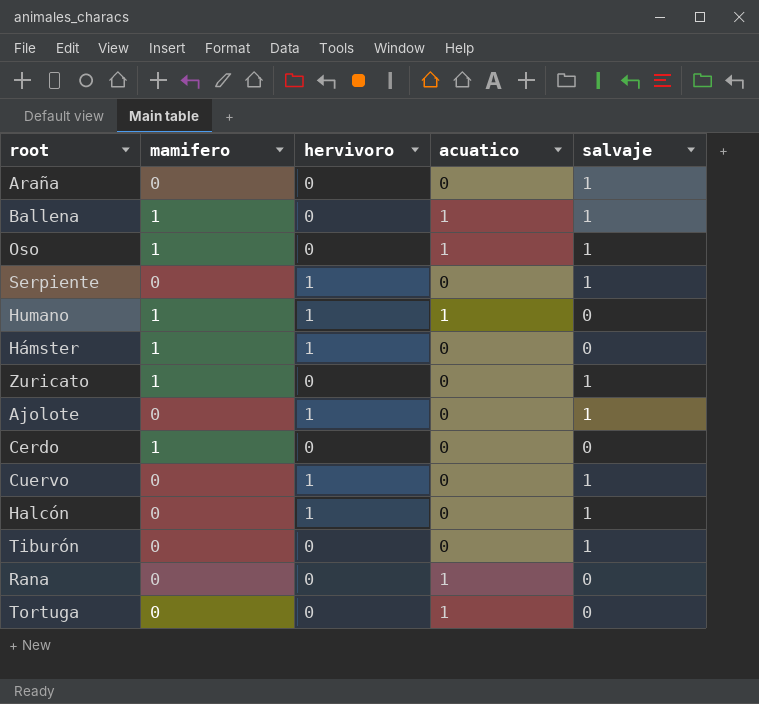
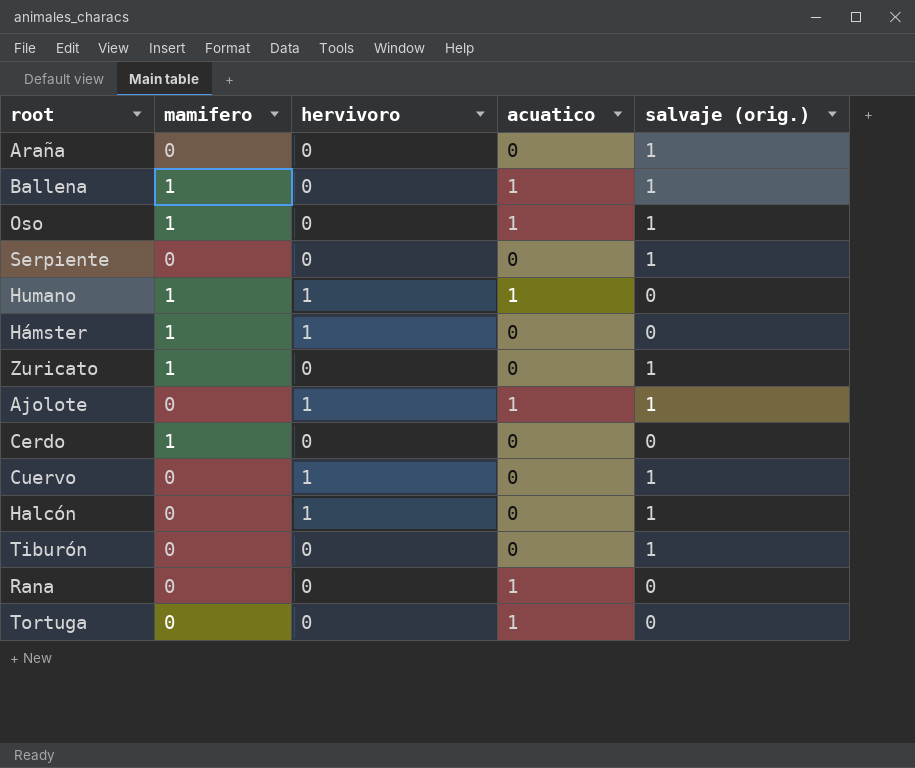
column name: salvaje -> salvaje (orig.)
Serpiente | hervivoro: 1 -> 0
Ajolote | acuatico: 0 -> 1

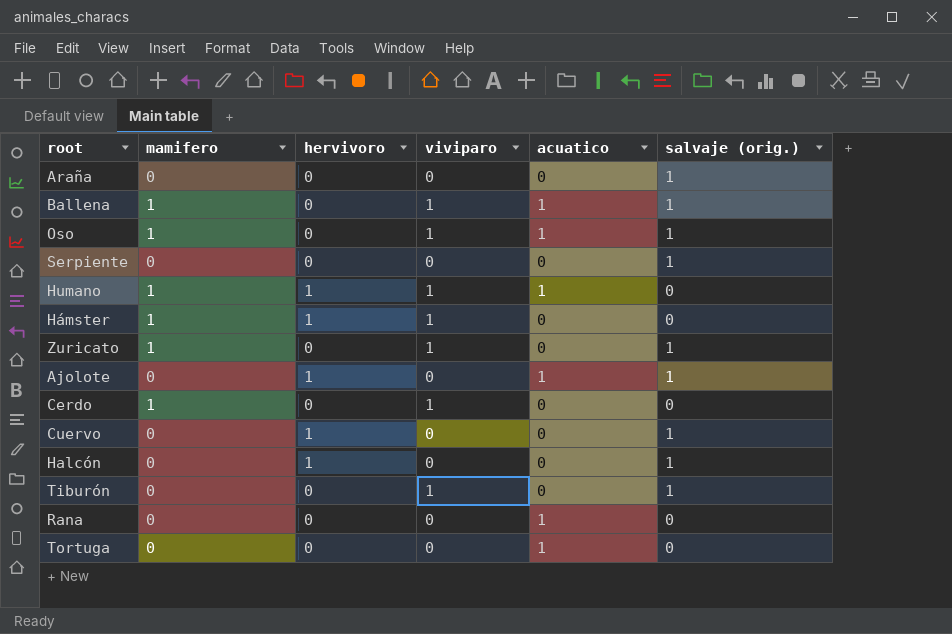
column viviparo | position: none -> 4

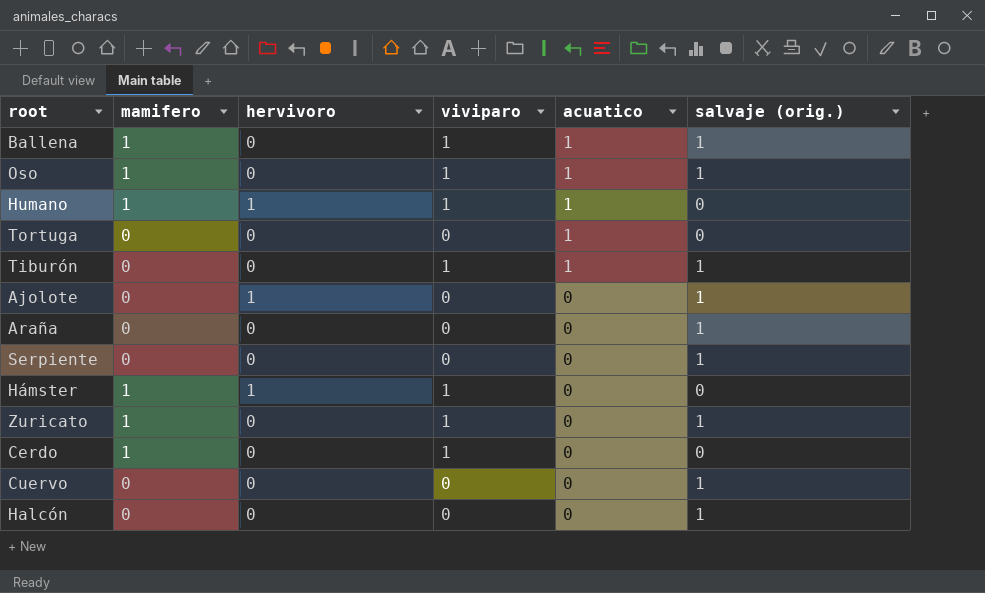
row order: none -> acuatico descending
row Rana: 0 | 0 | 0 | 1 | 0 -> none
Tiburón | acuatico: 0 -> 1
Ajolote | acuatico: 1 -> 0
Cuervo | hervivoro: 1 -> 0
Halcón | hervivoro: 1 -> 0

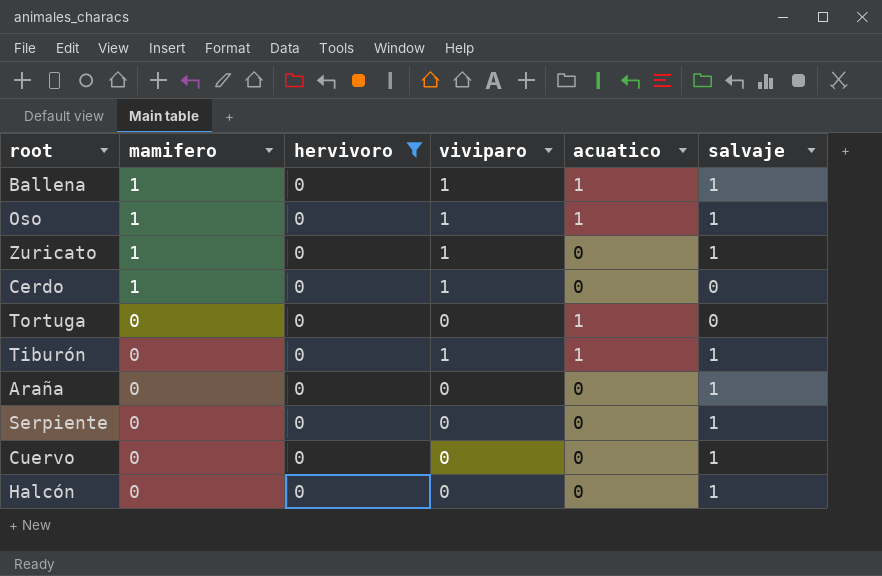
filter: none -> hervivoro = 0
row order: acuatico descending -> mamifero descending
column name: salvaje (orig.) -> salvaje

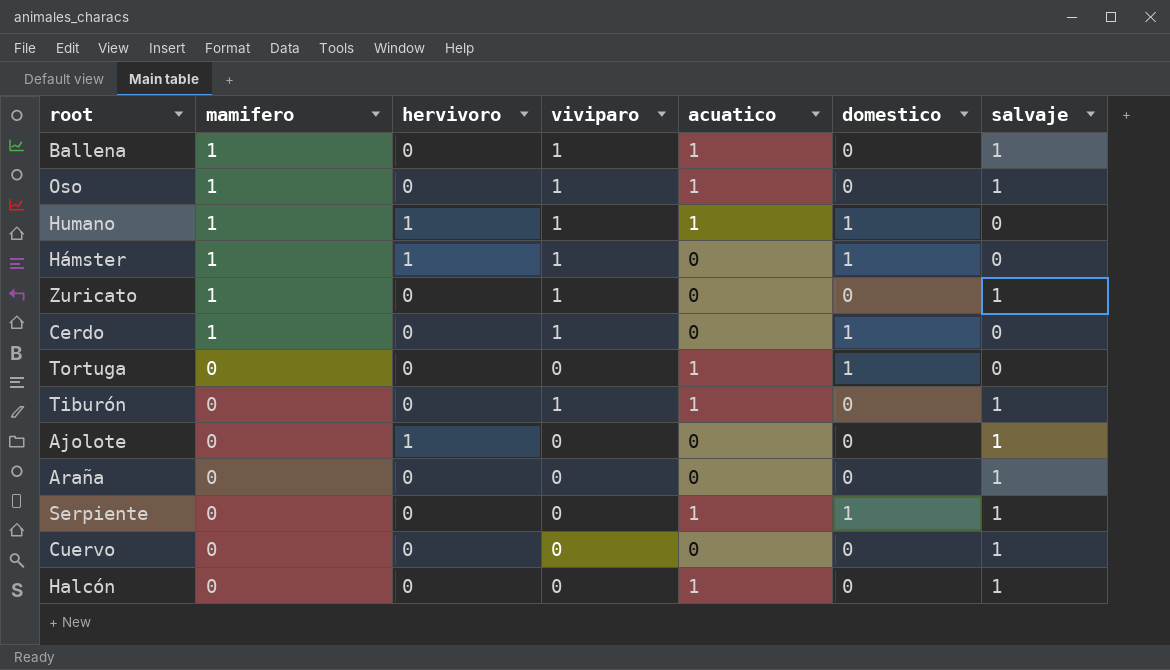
filter: hervivoro = 0 -> none
column domestico | position: none -> 6
Serpiente | acuatico: 0 -> 1
Halcón | acuatico: 0 -> 1

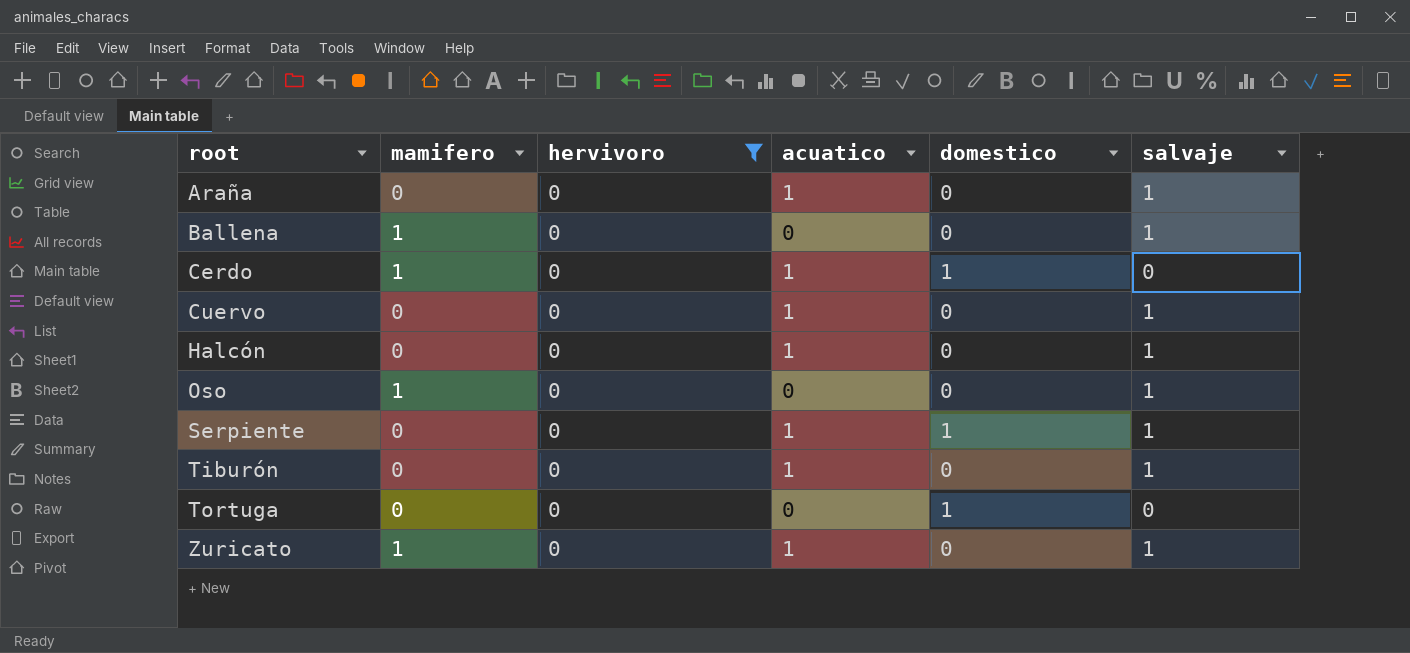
filter: none -> hervivoro = 0
row order: mamifero descending -> root ascending
column viviparo | position: 4 -> none
Araña | acuatico: 0 -> 1
Ballena | acuatico: 1 -> 0
Cerdo | acuatico: 0 -> 1
Cuervo | acuatico: 0 -> 1
Oso | acuatico: 1 -> 0
Tortuga | acuatico: 1 -> 0
Zuricato | acuatico: 0 -> 1

